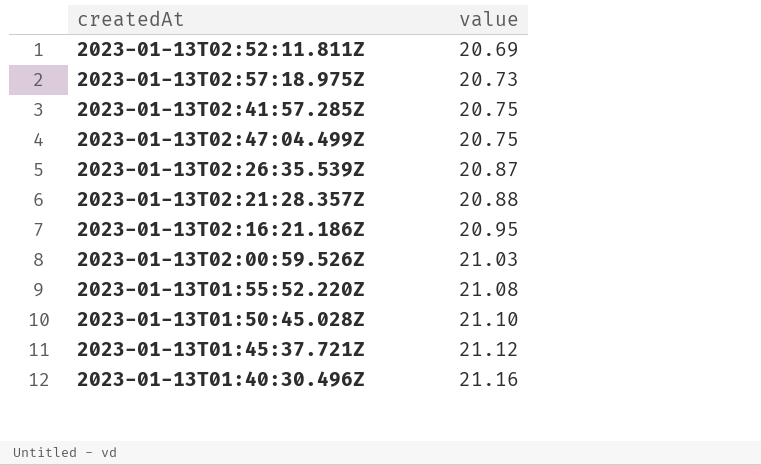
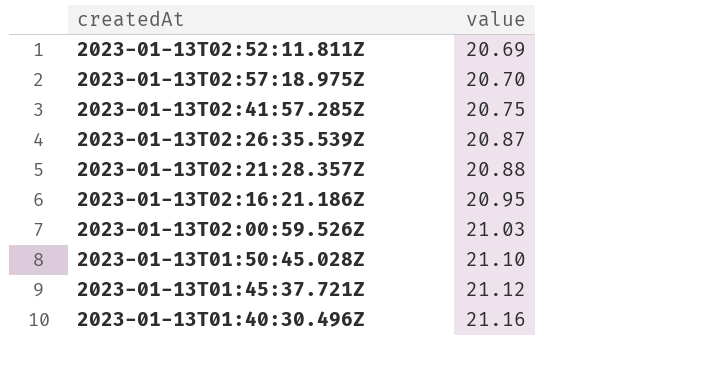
row 2023-01-13T02:47:04.499Z: 20.75 -> none
row 2023-01-13T01:55:52.220Z: 21.08 -> none
2023-01-13T02:57:18.975Z | value: 20.73 -> 20.70

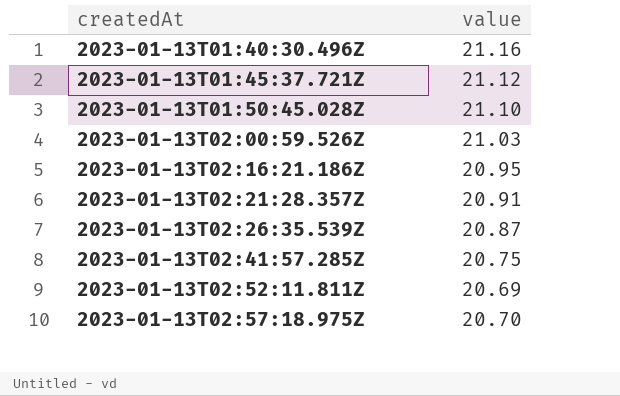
row order: value ascending -> createdAt ascending
2023-01-13T02:21:28.357Z | value: 20.88 -> 20.91

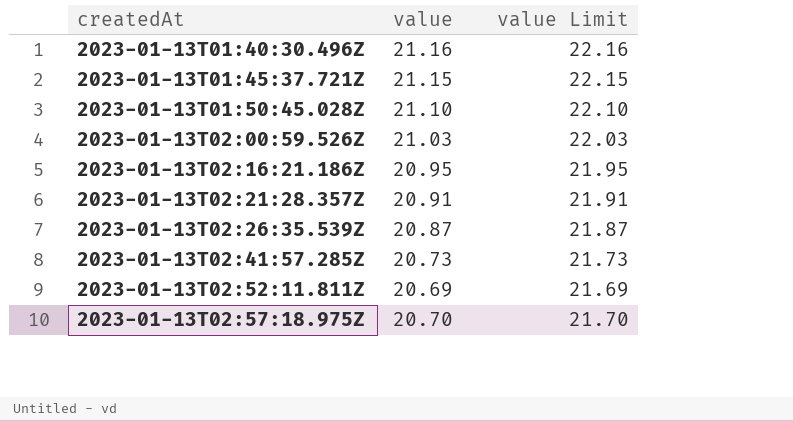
column value Limit | formula: none -> [value] + 1
2023-01-13T01:45:37.721Z | value: 21.12 -> 21.15
2023-01-13T02:41:57.285Z | value: 20.75 -> 20.73

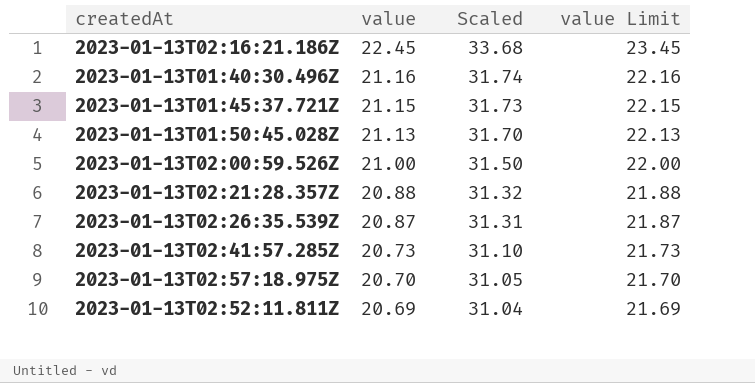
row order: createdAt ascending -> value descending
column Scaled | formula: none -> [value] * 1.5
2023-01-13T02:16:21.186Z | value: 20.95 -> 22.45
2023-01-13T02:16:21.186Z | value Limit: 21.95 -> 23.45
2023-01-13T01:50:45.028Z | value: 21.10 -> 21.13
2023-01-13T01:50:45.028Z | value Limit: 22.10 -> 22.13
2023-01-13T02:00:59.526Z | value: 21.03 -> 21.00
2023-01-13T02:00:59.526Z | value Limit: 22.03 -> 22.00
2023-01-13T02:21:28.357Z | value: 20.91 -> 20.88
2023-01-13T02:21:28.357Z | value Limit: 21.91 -> 21.88

